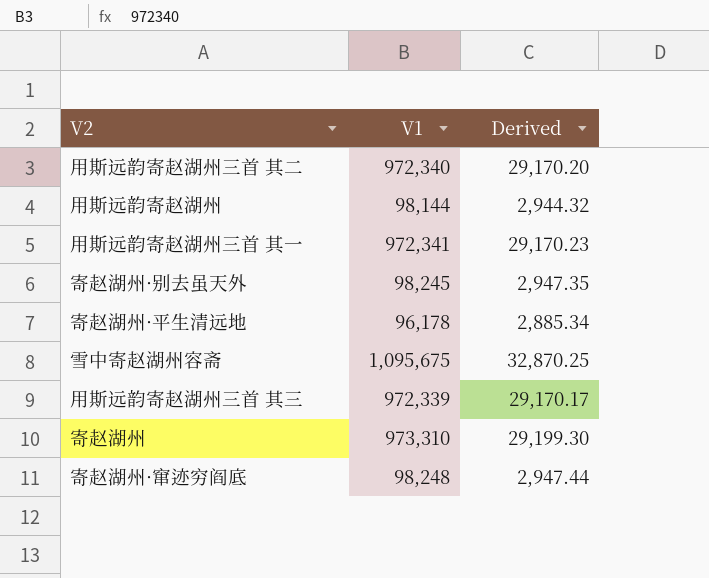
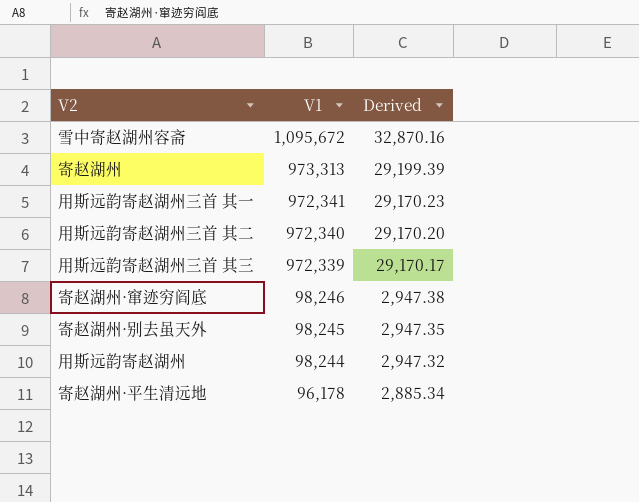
row order: none -> V1 descending
雪中寄赵湖州容斋 | V1: 1,095,675 -> 1,095,672
雪中寄赵湖州容斋 | Derived: 32,870.25 -> 32,870.16
寄赵湖州 | V1: 973,310 -> 973,313
寄赵湖州 | Derived: 29,199.30 -> 29,199.39
寄赵湖州·窜迹穷阎底 | V1: 98,248 -> 98,246
寄赵湖州·窜迹穷阎底 | Derived: 2,947.44 -> 2,947.38
用斯远韵寄赵湖州 | V1: 98,144 -> 98,244
用斯远韵寄赵湖州 | Derived: 2,944.32 -> 2,947.32

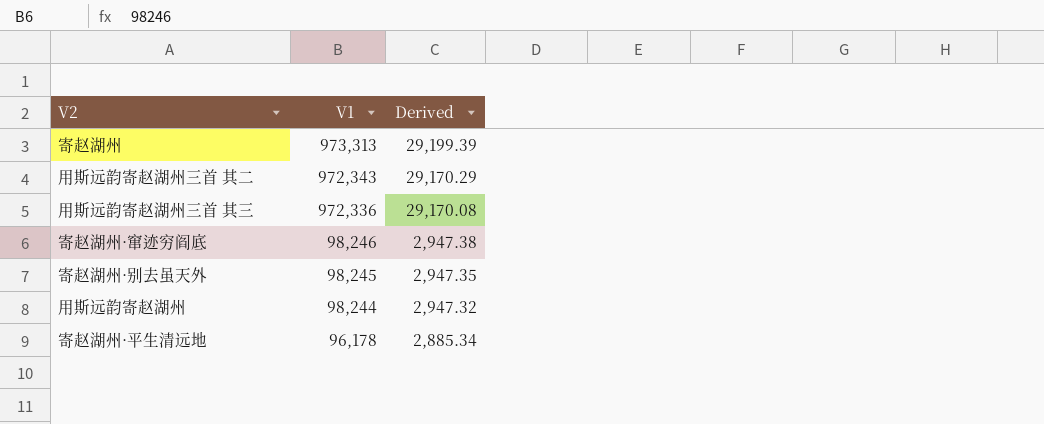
row 雪中寄赵湖州容斋: 1,095,672 | 32,870.16 -> none
row 用斯远韵寄赵湖州三首 其一: 972,341 | 29,170.23 -> none
用斯远韵寄赵湖州三首 其二 | V1: 972,340 -> 972,343
用斯远韵寄赵湖州三首 其二 | Derived: 29,170.20 -> 29,170.29
用斯远韵寄赵湖州三首 其三 | V1: 972,339 -> 972,336
用斯远韵寄赵湖州三首 其三 | Derived: 29,170.17 -> 29,170.08

